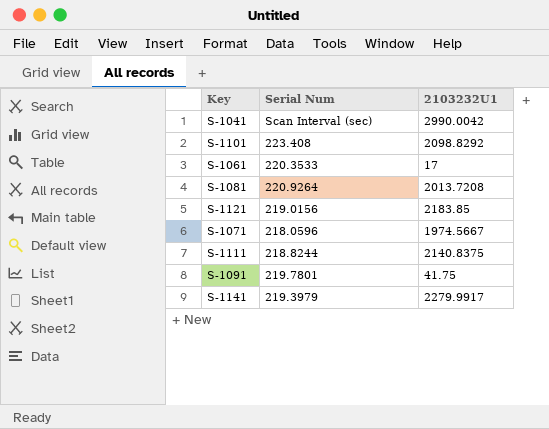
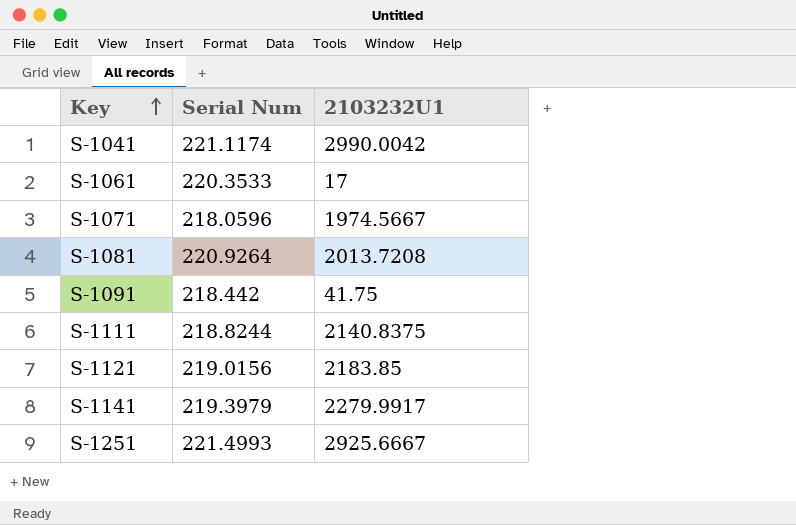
row order: none -> Key ascending
row S-1101: 223.408 | 2098.8292 -> none
S-1041 | Serial Num: Scan Interval (sec) -> 221.1174
S-1091 | Serial Num: 219.7801 -> 218.442
row S-1251: none -> 221.4993 | 2925.6667

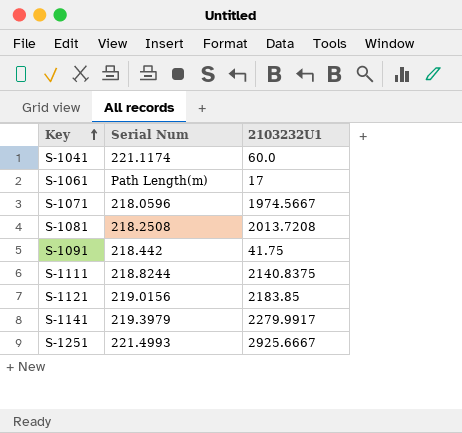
S-1041 | 2103232U1: 2990.0042 -> 60.0
S-1061 | Serial Num: 220.3533 -> Path Length(m)
S-1081 | Serial Num: 220.9264 -> 218.2508

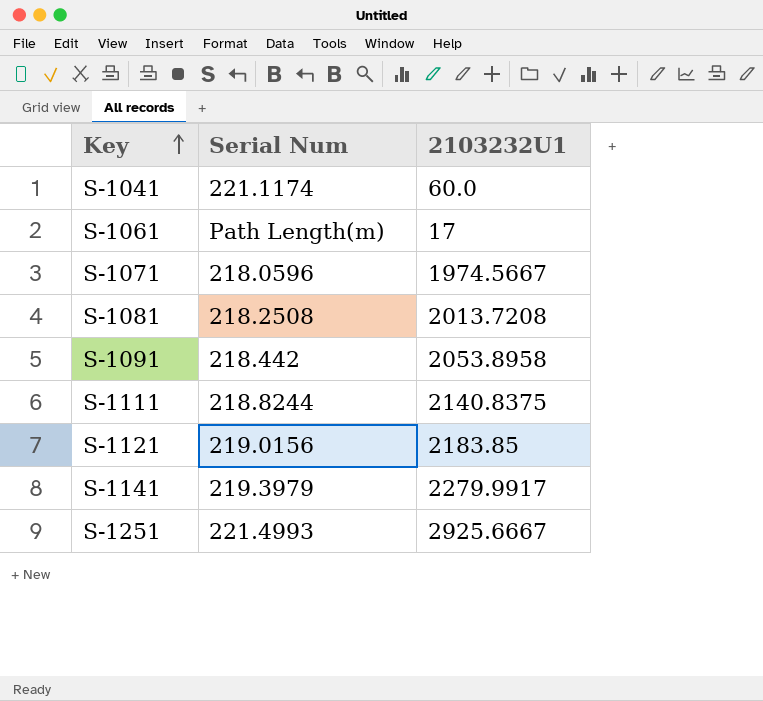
S-1091 | 2103232U1: 41.75 -> 2053.8958

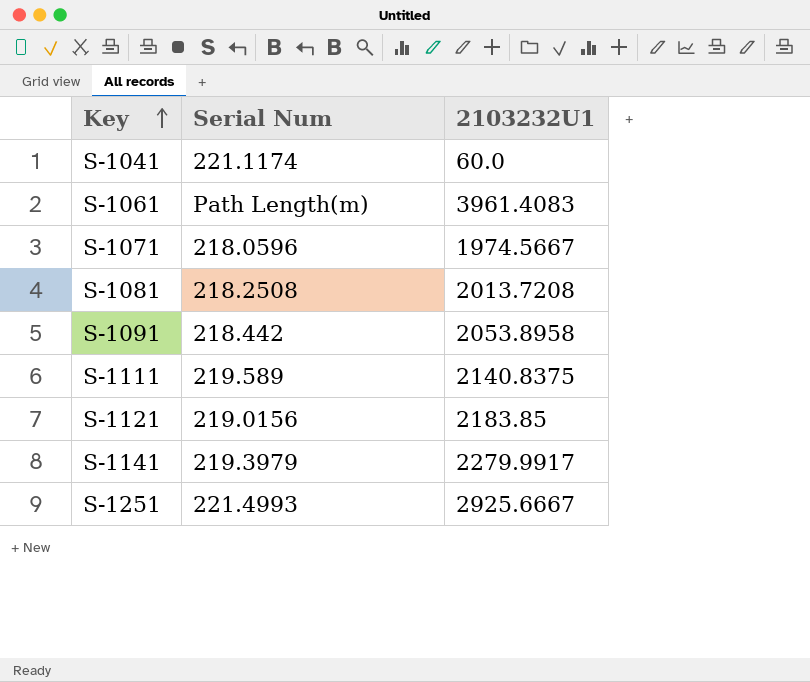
S-1061 | 2103232U1: 17 -> 3961.4083
S-1111 | Serial Num: 218.8244 -> 219.589

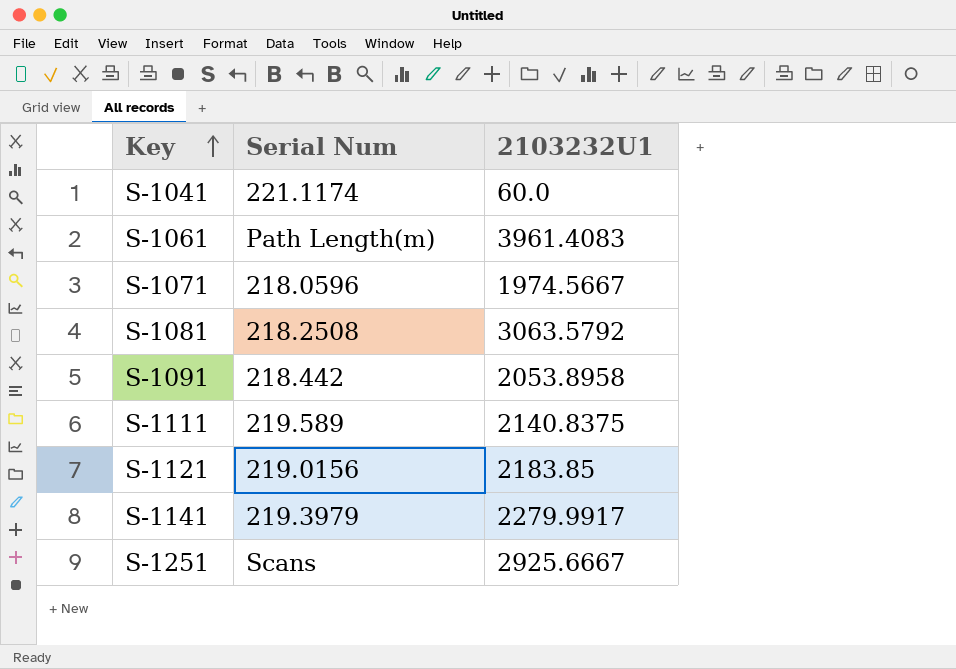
S-1081 | 2103232U1: 2013.7208 -> 3063.5792
S-1251 | Serial Num: 221.4993 -> Scans

